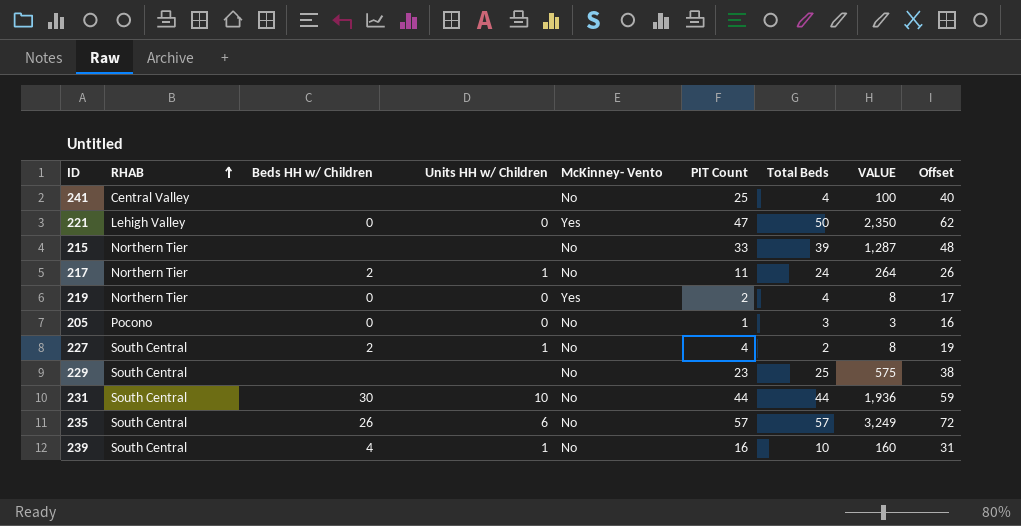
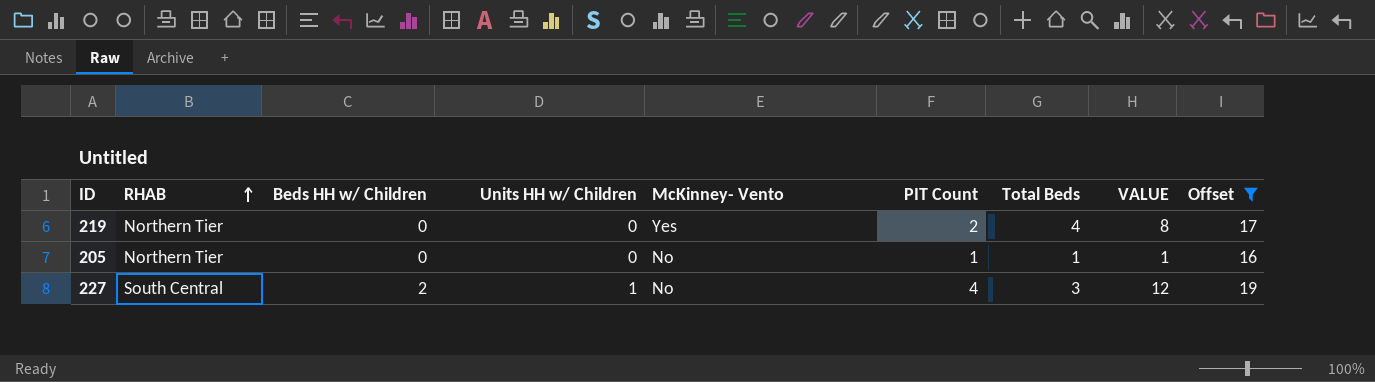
filter: none -> Offset <= 19
205 | RHAB: Pocono -> Northern Tier
205 | Total Beds: 3 -> 1
205 | VALUE: 3 -> 1
227 | Total Beds: 2 -> 3
227 | VALUE: 8 -> 12

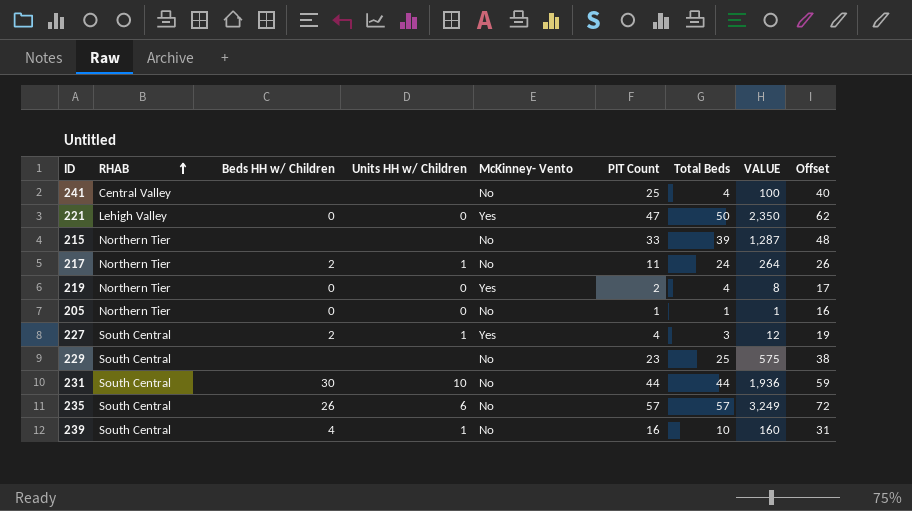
filter: Offset <= 19 -> none
227 | McKinney- Vento: No -> Yes

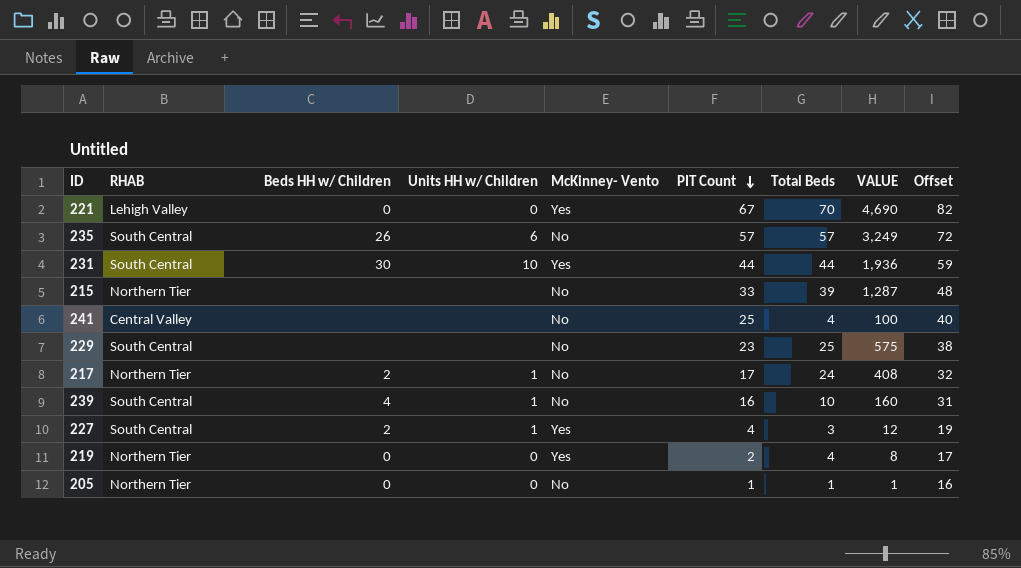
row order: RHAB ascending -> PIT Count descending
221 | PIT Count: 47 -> 67
221 | Total Beds: 50 -> 70
221 | VALUE: 2,350 -> 4,690
221 | Offset: 62 -> 82
231 | McKinney- Vento: No -> Yes
217 | PIT Count: 11 -> 17
217 | VALUE: 264 -> 408
217 | Offset: 26 -> 32

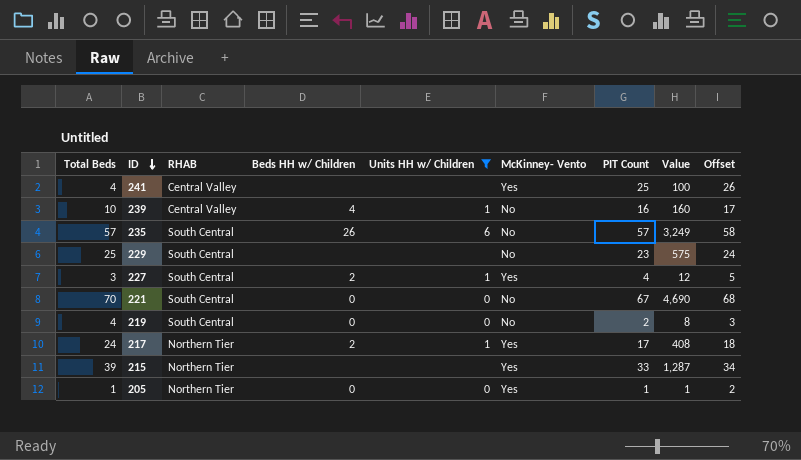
filter: none -> Units HH w/ Children != 10
row order: PIT Count descending -> ID descending
column Total Beds | position: 7 -> 1
column name: VALUE -> Value
column Offset | formula: [PIT Count] + 15 -> [PIT Count] + 1
241 | McKinney- Vento: No -> Yes
239 | RHAB: South Central -> Central Valley
221 | RHAB: Lehigh Valley -> South Central
221 | McKinney- Vento: Yes -> No
219 | RHAB: Northern Tier -> South Central
219 | McKinney- Vento: Yes -> No
217 | McKinney- Vento: No -> Yes
215 | McKinney- Vento: No -> Yes
205 | McKinney- Vento: No -> Yes

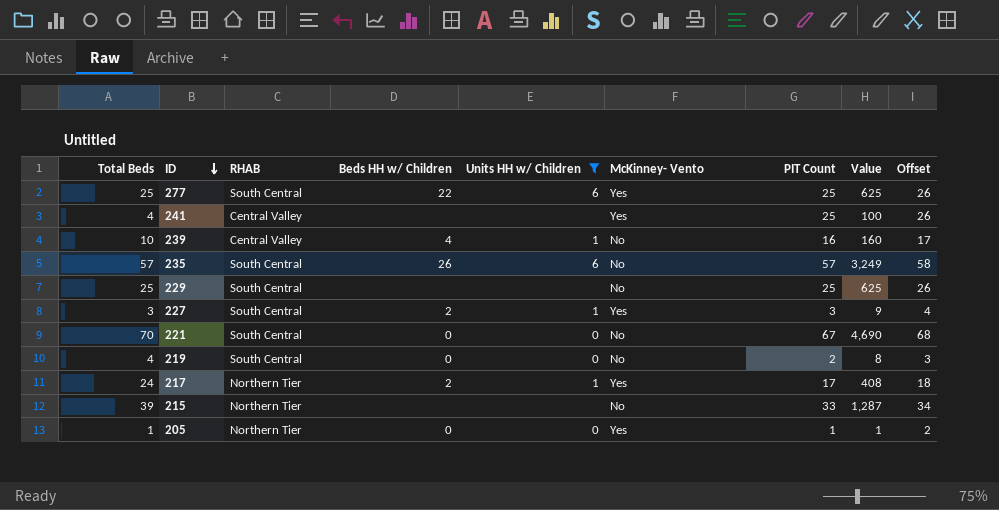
row 277: none -> 25 | South Central | 22 | 6 | Yes | 25 | 625 | 26
229 | PIT Count: 23 -> 25
229 | Value: 575 -> 625
229 | Offset: 24 -> 26
227 | PIT Count: 4 -> 3
227 | Value: 12 -> 9
227 | Offset: 5 -> 4
215 | McKinney- Vento: Yes -> No

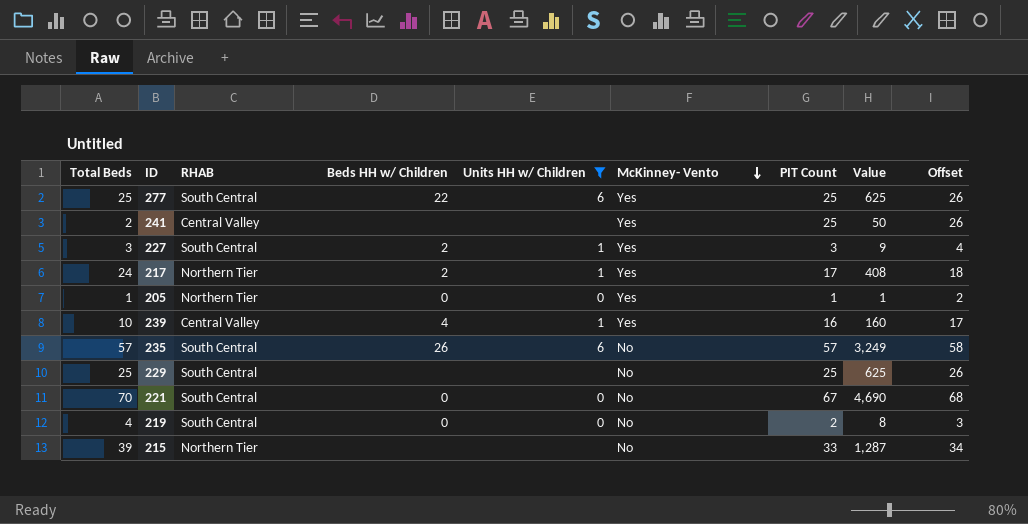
row order: ID descending -> McKinney- Vento descending
241 | Total Beds: 4 -> 2
241 | Value: 100 -> 50
239 | McKinney- Vento: No -> Yes

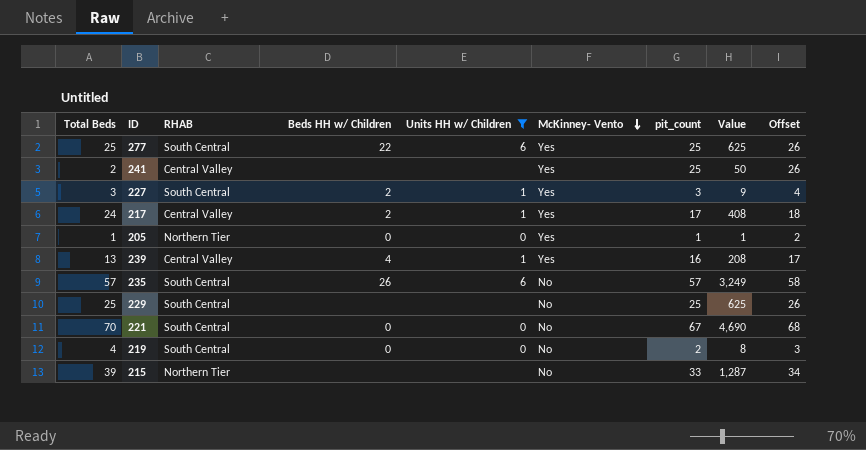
column name: PIT Count -> pit_count
217 | RHAB: Northern Tier -> Central Valley
239 | Total Beds: 10 -> 13
239 | Value: 160 -> 208

